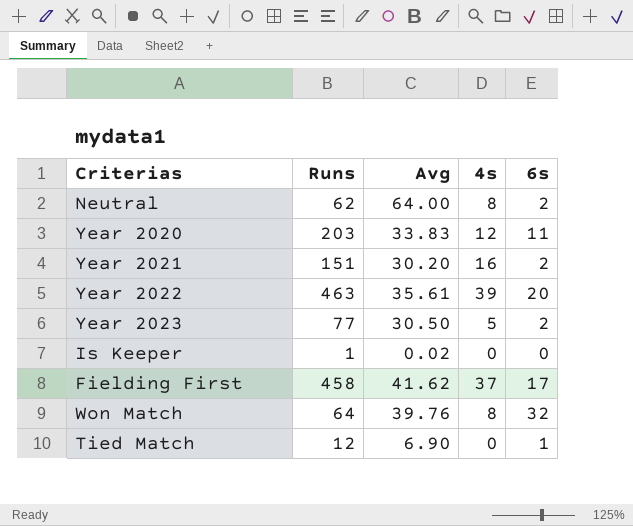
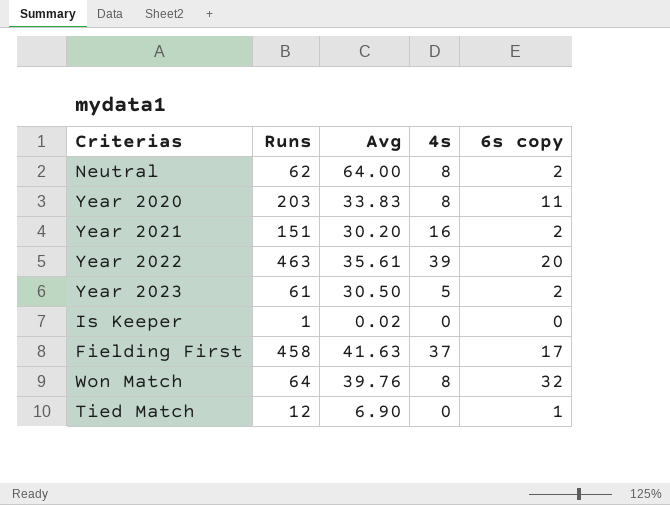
column name: 6s -> 6s copy
Year 2020 | 4s: 12 -> 8
Year 2023 | Runs: 77 -> 61
Fielding First | Avg: 41.62 -> 41.63

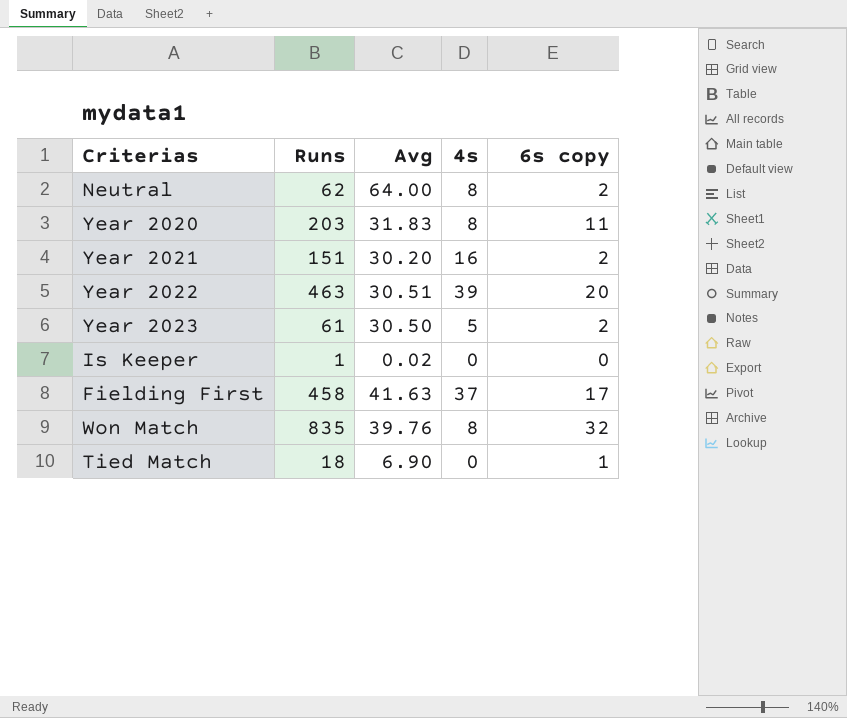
Year 2020 | Avg: 33.83 -> 31.83
Year 2022 | Avg: 35.61 -> 30.51
Won Match | Runs: 64 -> 835
Tied Match | Runs: 12 -> 18

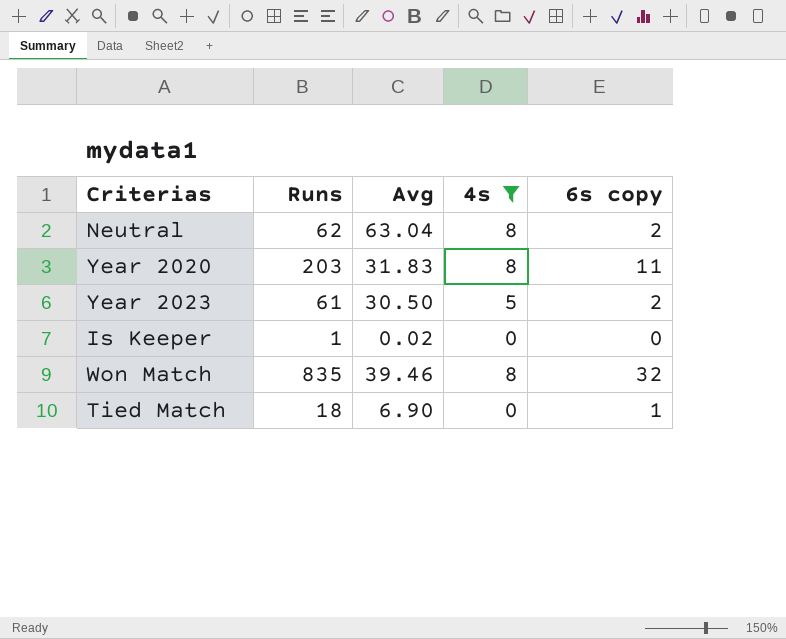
filter: none -> 4s <= 8
Neutral | Avg: 64.00 -> 63.04
Won Match | Avg: 39.76 -> 39.46

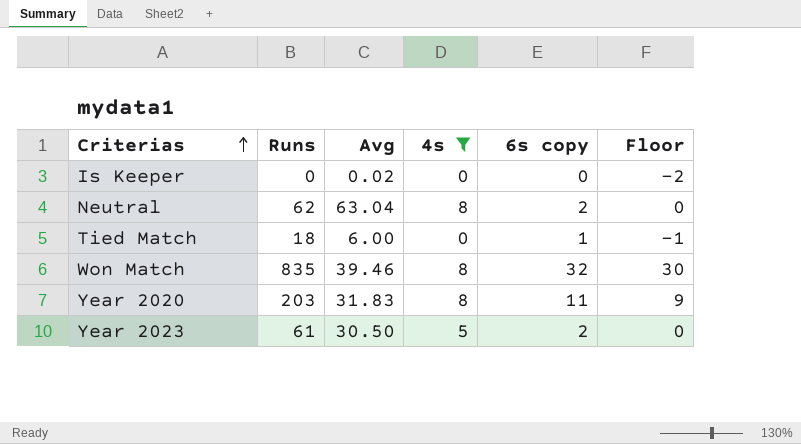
row order: none -> Criterias ascending
column Floor | formula: none -> [6s copy] - 2
Is Keeper | Runs: 1 -> 0
Tied Match | Avg: 6.90 -> 6.00

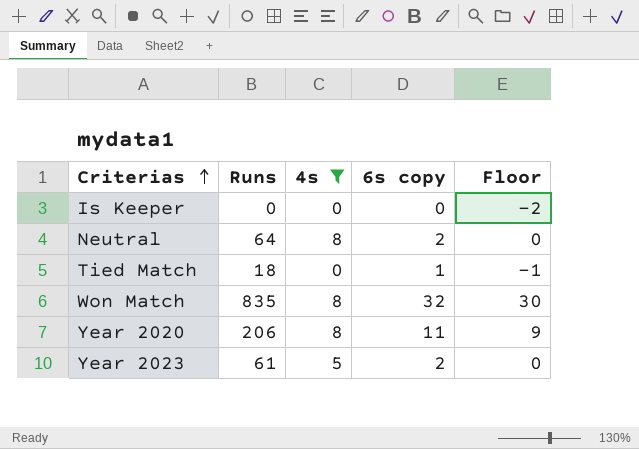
column Avg | position: 3 -> none
Neutral | Runs: 62 -> 64
Year 2020 | Runs: 203 -> 206

